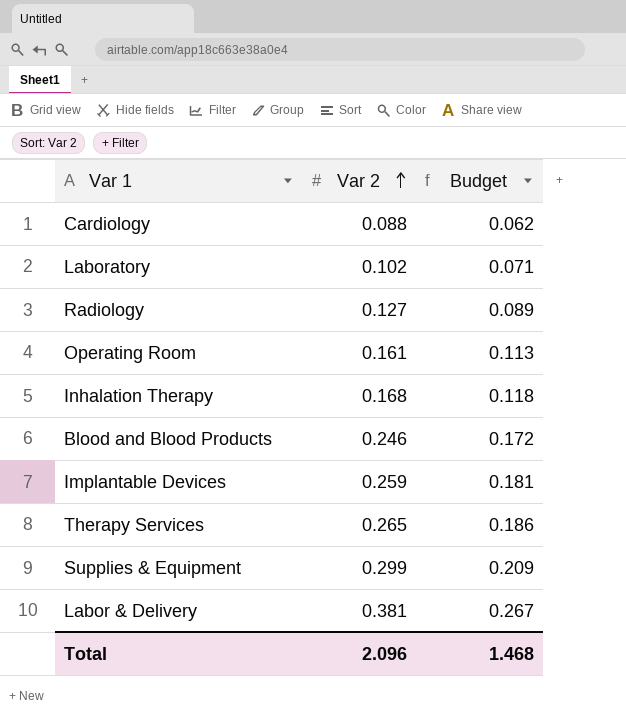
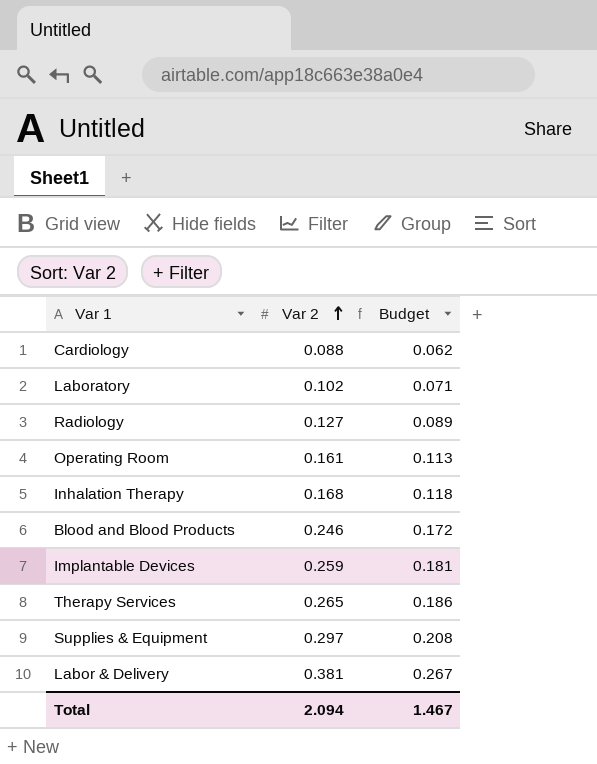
Supplies & Equipment | Var 2: 0.299 -> 0.297
Supplies & Equipment | Budget: 0.209 -> 0.208
Total | Var 2: 2.096 -> 2.094
Total | Budget: 1.468 -> 1.467

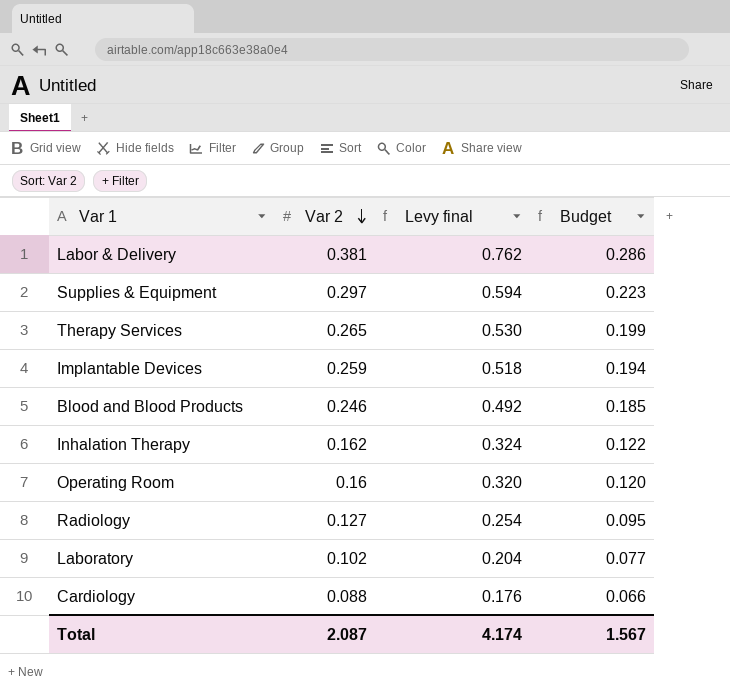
row order: Var 2 ascending -> Var 2 descending
column Levy final | formula: none -> [Var 2] * 2
column Budget | formula: [Var 2] * 0.7 -> [Var 2] * 0.75
Inhalation Therapy | Var 2: 0.168 -> 0.162
Operating Room | Var 2: 0.161 -> 0.16
Total | Var 2: 2.094 -> 2.087
Total | Budget: 1.467 -> 1.567

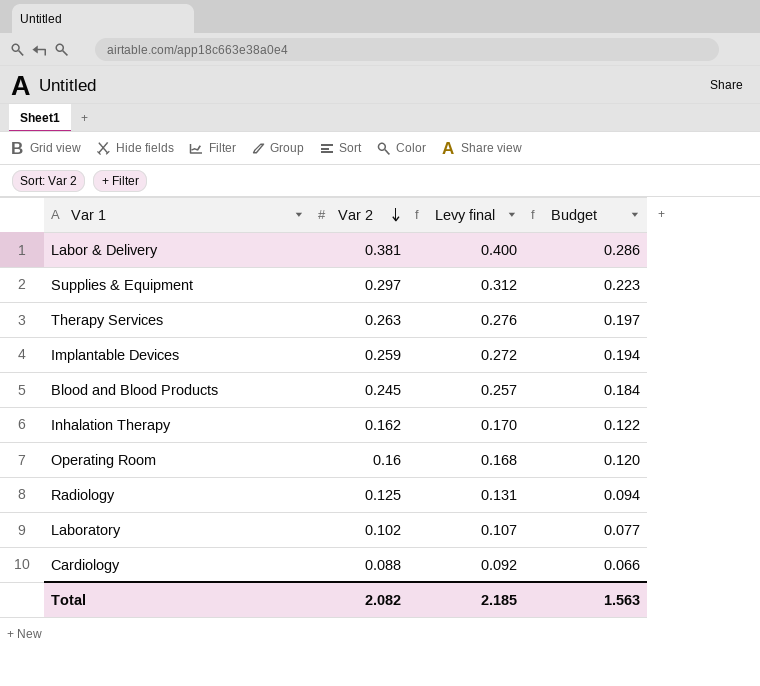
column Levy final | formula: [Var 2] * 2 -> [Var 2] * 1.05
Therapy Services | Var 2: 0.265 -> 0.263
Therapy Services | Budget: 0.199 -> 0.197
Blood and Blood Products | Var 2: 0.246 -> 0.245
Blood and Blood Products | Budget: 0.185 -> 0.184
Radiology | Var 2: 0.127 -> 0.125
Radiology | Budget: 0.095 -> 0.094
Total | Var 2: 2.087 -> 2.082
Total | Levy final: 4.174 -> 2.185
Total | Budget: 1.567 -> 1.563

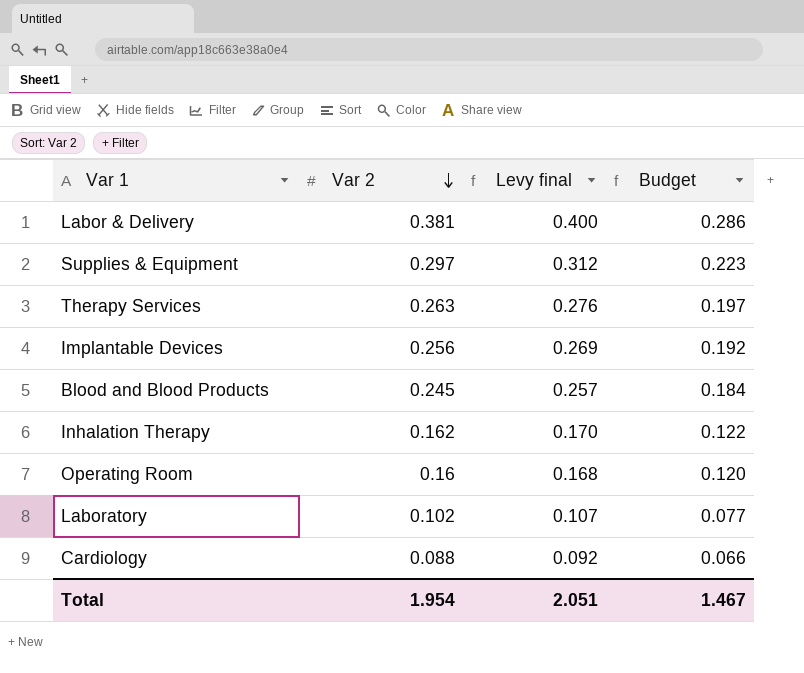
row Radiology: 0.125 | 0.131 | 0.094 -> none
Implantable Devices | Var 2: 0.259 -> 0.256
Implantable Devices | Levy final: 0.272 -> 0.269
Implantable Devices | Budget: 0.194 -> 0.192
Total | Var 2: 2.082 -> 1.954
Total | Levy final: 2.185 -> 2.051
Total | Budget: 1.563 -> 1.467

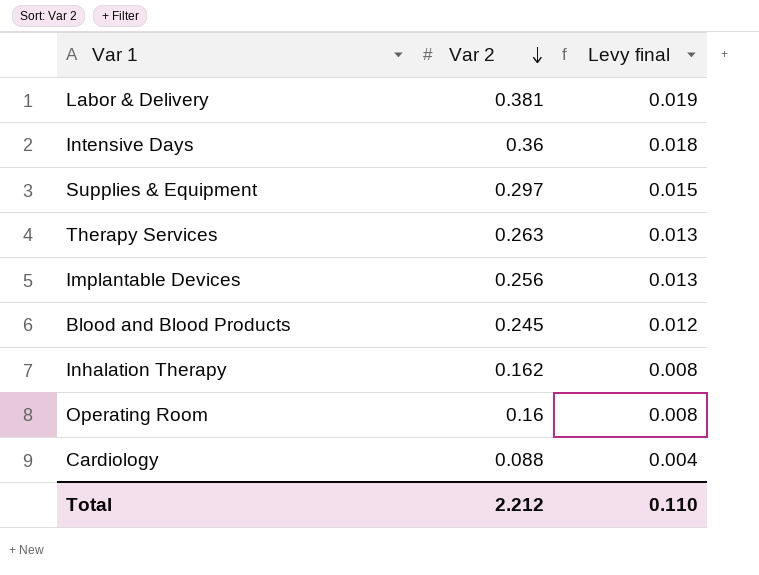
column Budget | formula: [Var 2] * 0.75 -> none
column Levy final | formula: [Var 2] * 1.05 -> [Var 2] * 0.05
row Laboratory: 0.102 | 0.107 | 0.077 -> none
row Intensive Days: none -> 0.36 | 0.018
Total | Var 2: 1.954 -> 2.212
Total | Levy final: 2.051 -> 0.110

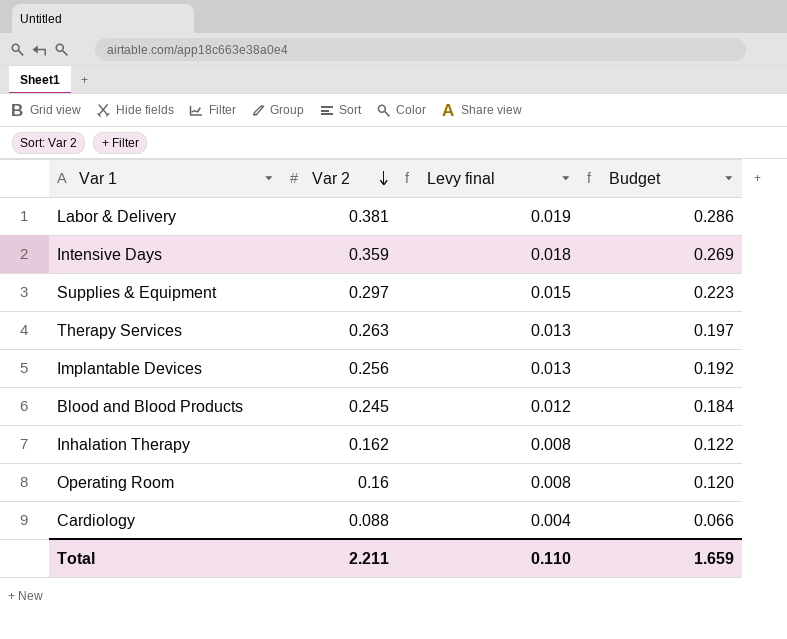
column Budget | formula: none -> [Var 2] * 0.75
Intensive Days | Var 2: 0.36 -> 0.359
Total | Var 2: 2.212 -> 2.211

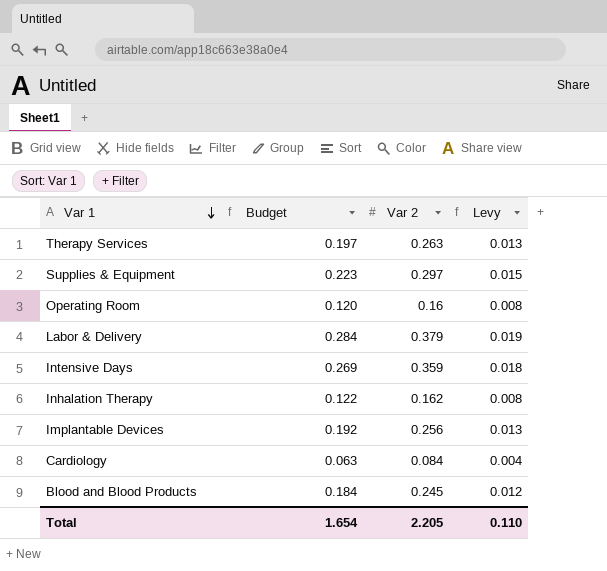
row order: Var 2 descending -> Var 1 descending
column Budget | position: 4 -> 2
column name: Levy final -> Levy
Labor & Delivery | Budget: 0.286 -> 0.284
Labor & Delivery | Var 2: 0.381 -> 0.379
Cardiology | Budget: 0.066 -> 0.063
Cardiology | Var 2: 0.088 -> 0.084
Total | Budget: 1.659 -> 1.654
Total | Var 2: 2.211 -> 2.205

